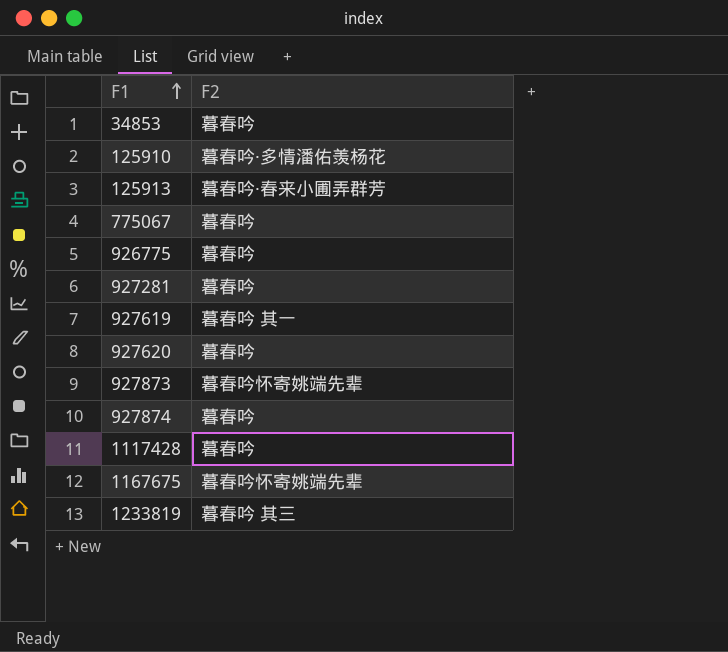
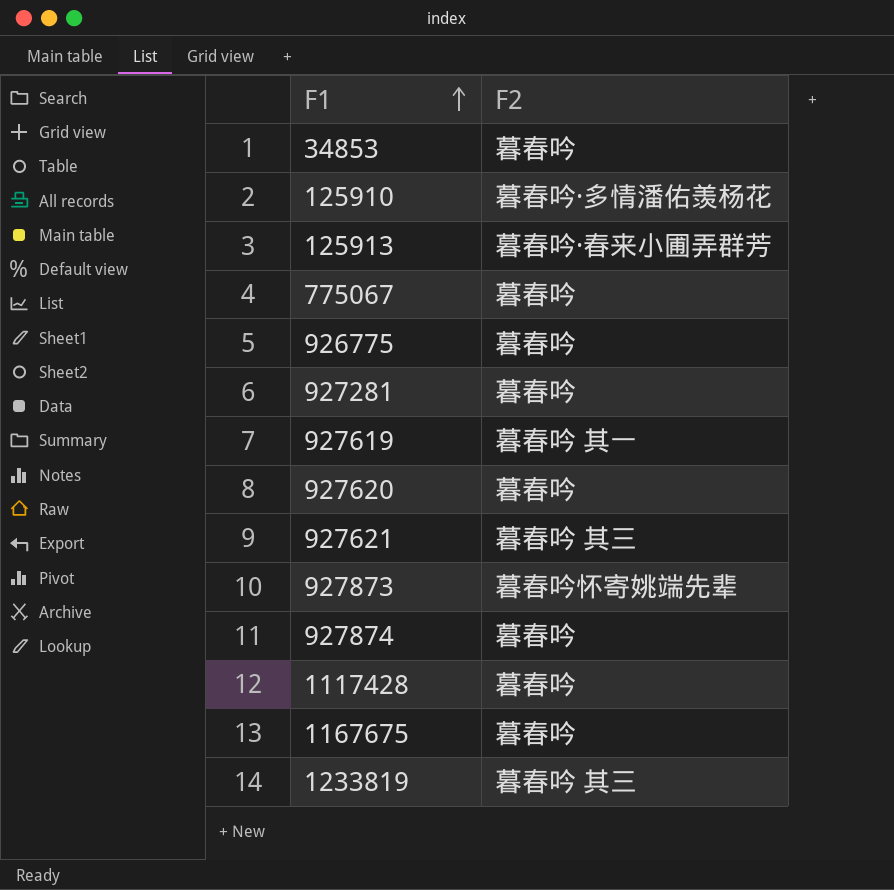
row 927621: none -> 暮春吟 其三
1167675 | F2: 暮春吟怀寄姚端先辈 -> 暮春吟

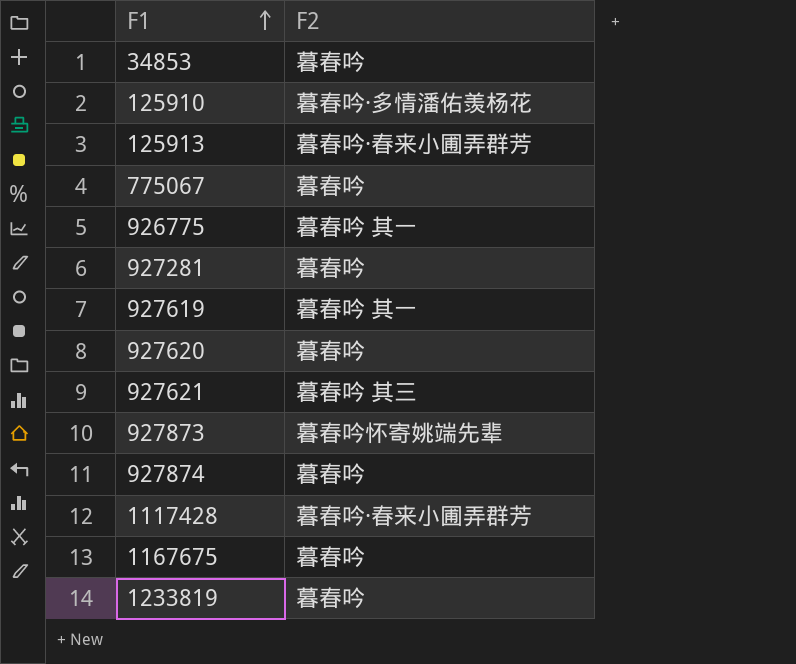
926775 | F2: 暮春吟 -> 暮春吟 其一
1117428 | F2: 暮春吟 -> 暮春吟·春来小圃弄群芳
1233819 | F2: 暮春吟 其三 -> 暮春吟

